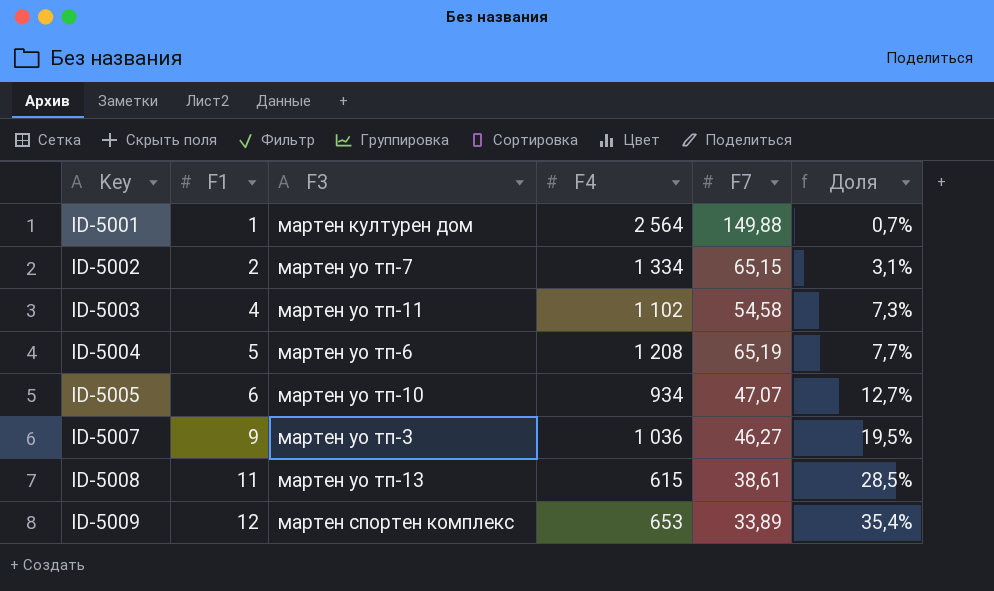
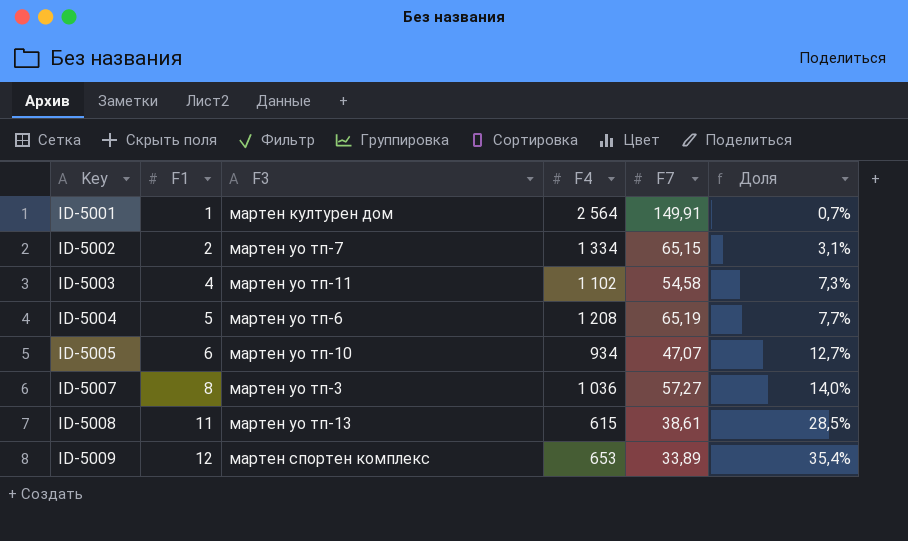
ID-5001 | F7: 149,88 -> 149,91
ID-5007 | F1: 9 -> 8
ID-5007 | F7: 46,27 -> 57,27
ID-5007 | Доля: 19,5% -> 14,0%

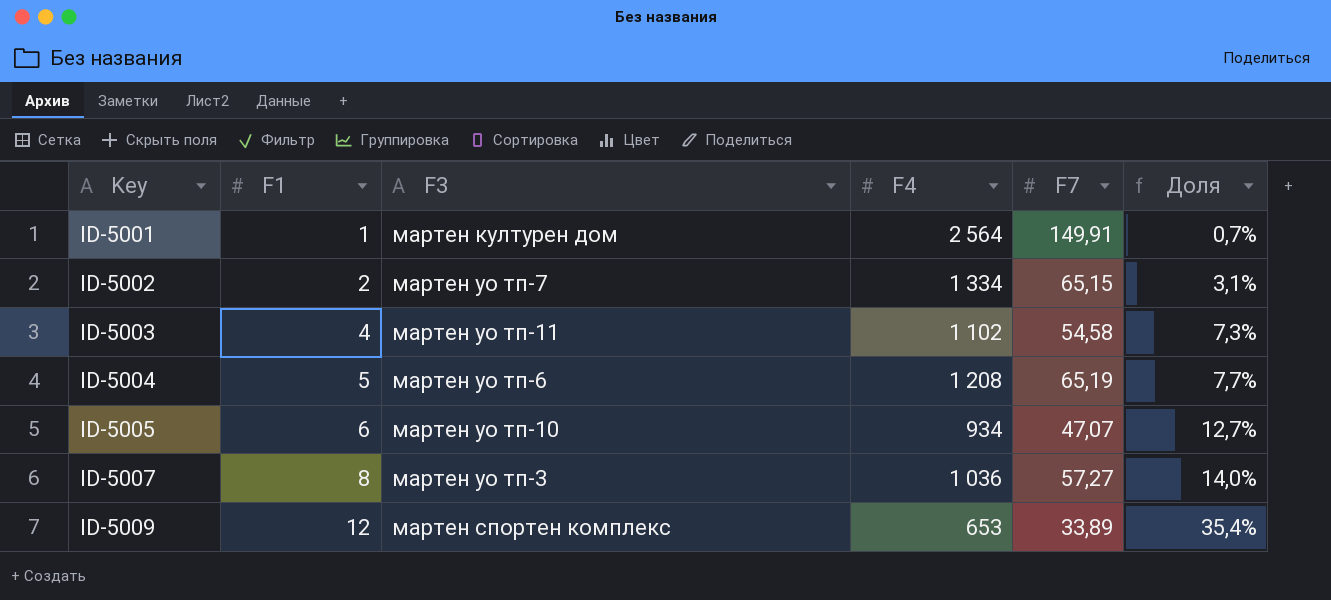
row ID-5008: 11 | мартен уо тп-13 | 615 | 38,61 | 28,5% -> none

